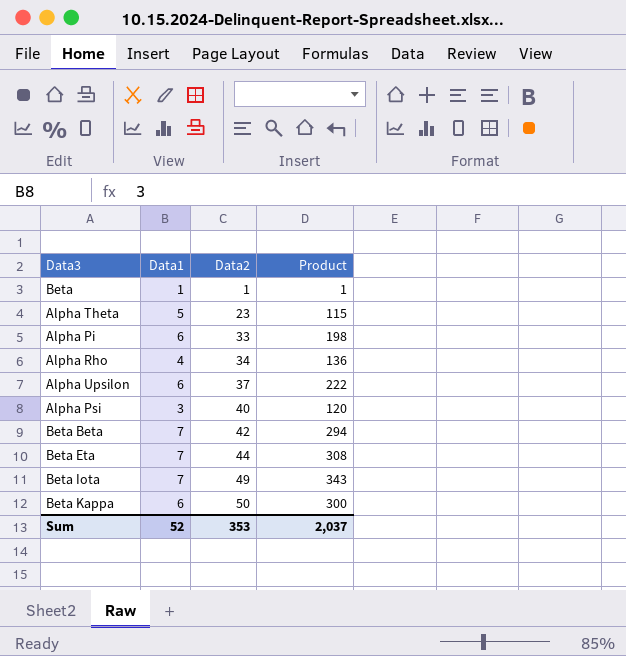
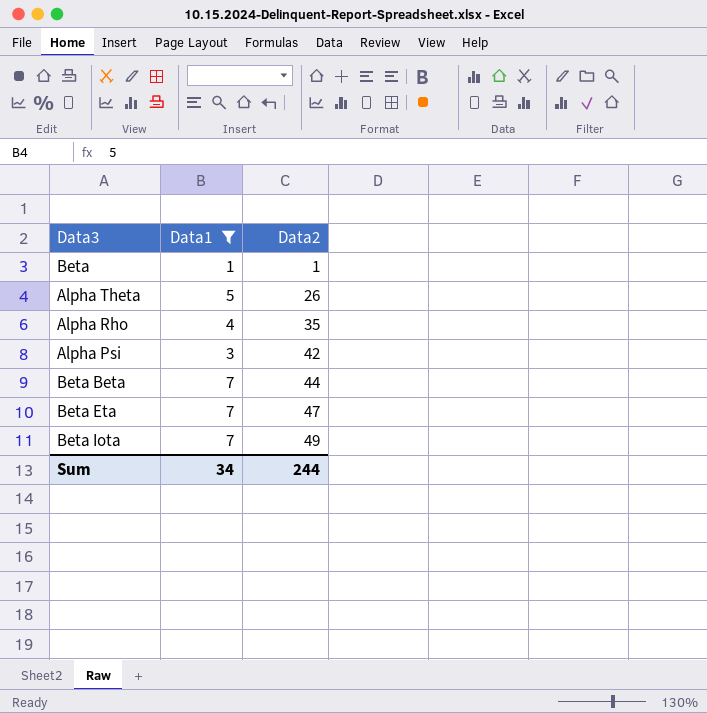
filter: none -> Data1 != 6
column Product | formula: [Data1] * [Data2] -> none
Alpha Theta | Data2: 23 -> 26
Alpha Rho | Data2: 34 -> 35
Alpha Psi | Data2: 40 -> 42
Beta Beta | Data2: 42 -> 44
Beta Eta | Data2: 44 -> 47
Sum | Data1: 52 -> 34
Sum | Data2: 353 -> 244

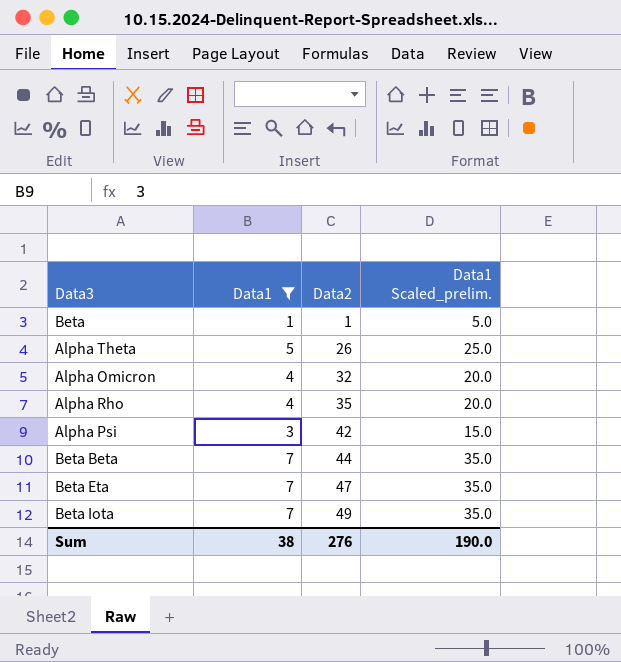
column Data1 Scaled_prelim. | formula: none -> [Data1] * 5
row Alpha Omicron: none -> 4 | 32 | 20.0
Sum | Data1: 34 -> 38
Sum | Data2: 244 -> 276

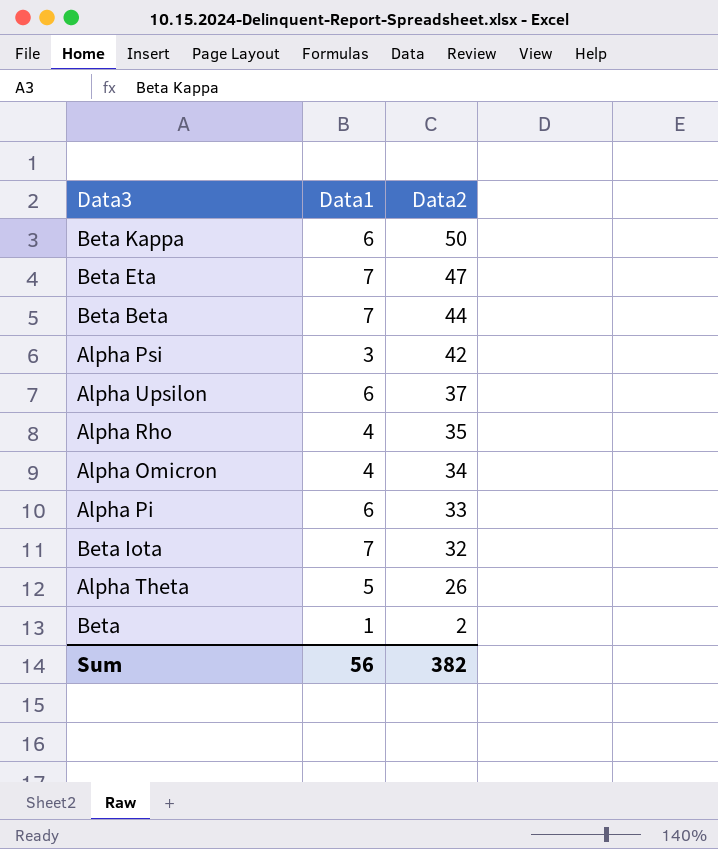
filter: Data1 != 6 -> none
row order: Data2 ascending -> Data2 descending
column Data1 Scaled_prelim. | formula: [Data1] * 5 -> none
Alpha Omicron | Data2: 32 -> 34
Beta Iota | Data2: 49 -> 32
Beta | Data2: 1 -> 2
Sum | Data1: 38 -> 56
Sum | Data2: 276 -> 382

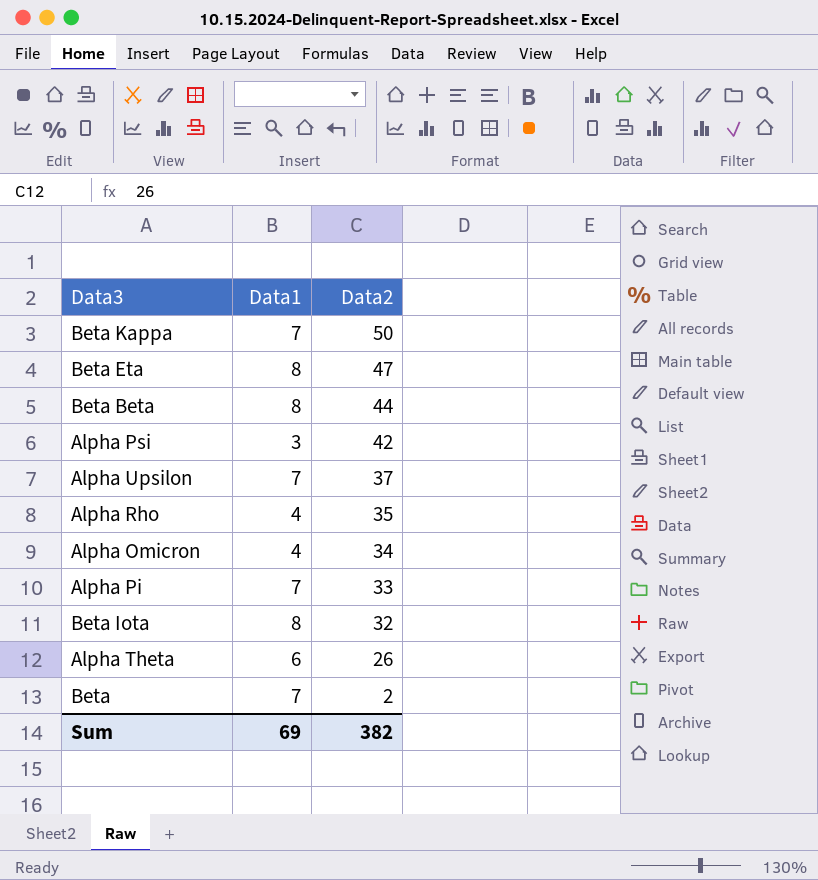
Beta Kappa | Data1: 6 -> 7
Beta Eta | Data1: 7 -> 8
Beta Beta | Data1: 7 -> 8
Alpha Upsilon | Data1: 6 -> 7
Alpha Pi | Data1: 6 -> 7
Beta Iota | Data1: 7 -> 8
Alpha Theta | Data1: 5 -> 6
Beta | Data1: 1 -> 7
Sum | Data1: 56 -> 69

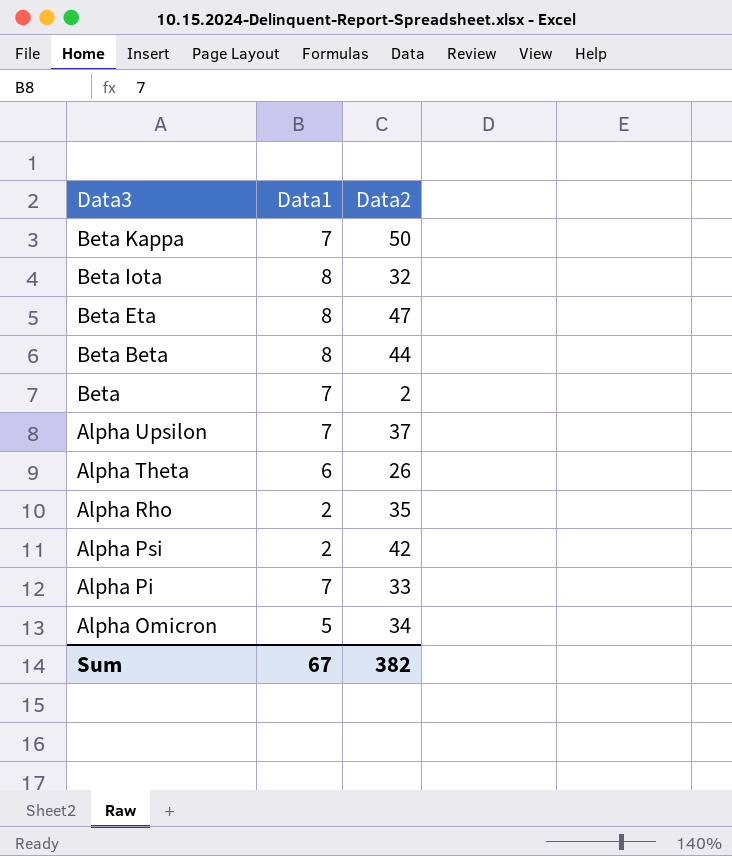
row order: Data2 descending -> Data3 descending
Alpha Rho | Data1: 4 -> 2
Alpha Psi | Data1: 3 -> 2
Alpha Omicron | Data1: 4 -> 5
Sum | Data1: 69 -> 67

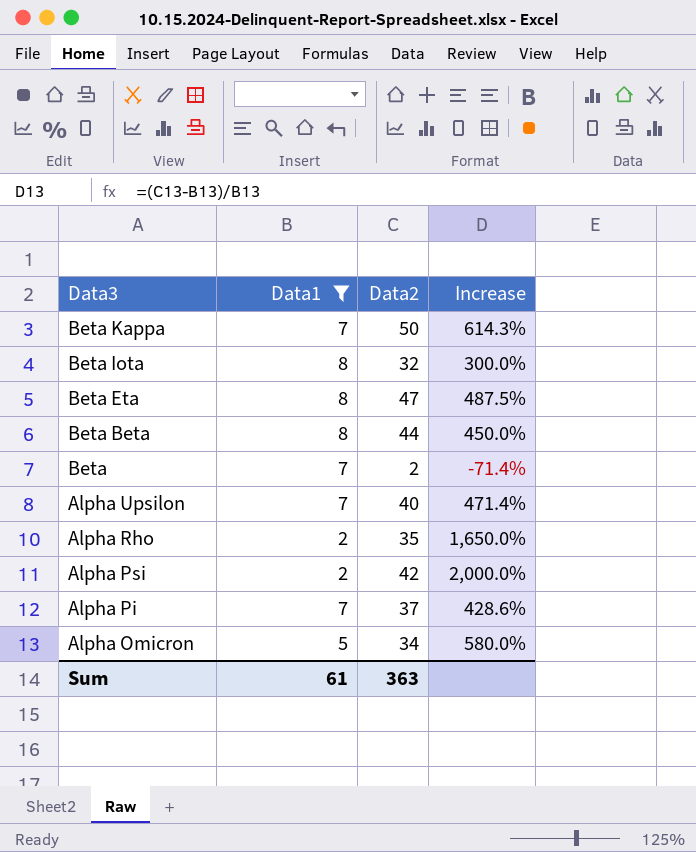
filter: none -> Data1 != 6
column Increase | formula: none -> ([Data2] - [Data1]) / [Data1]
Alpha Upsilon | Data2: 37 -> 40
Alpha Pi | Data2: 33 -> 37
Sum | Data1: 67 -> 61
Sum | Data2: 382 -> 363

